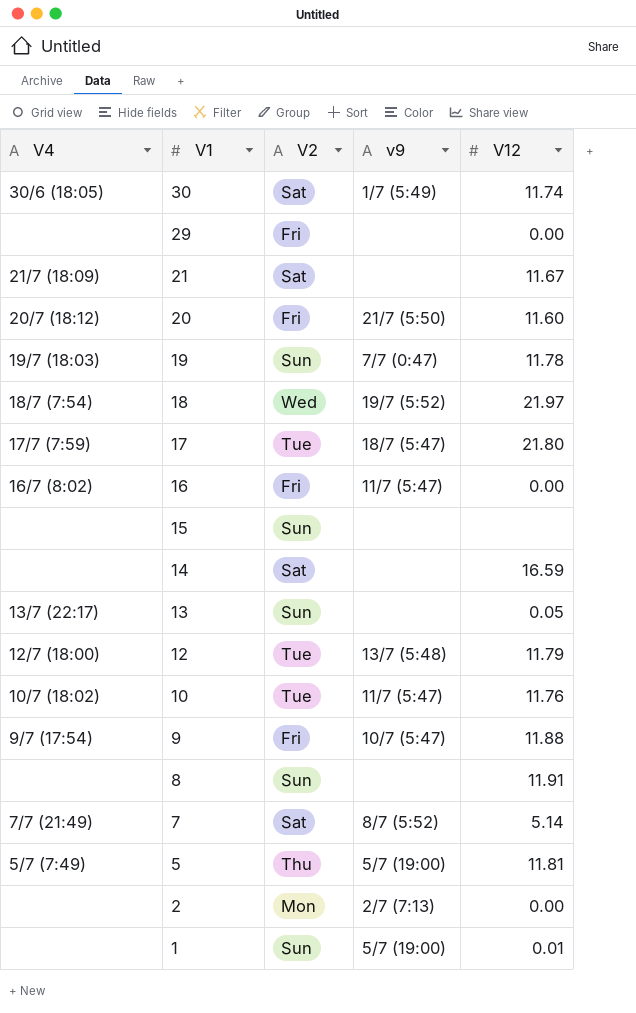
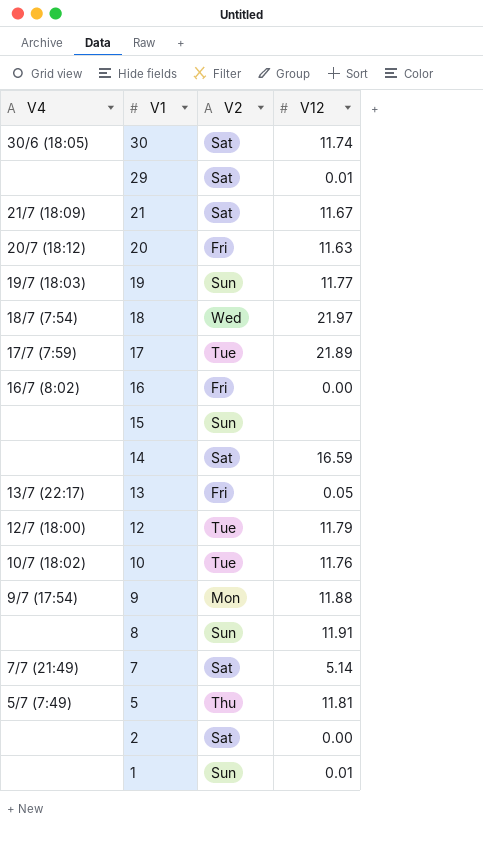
column v9 | position: 4 -> none
29 | V2: Fri -> Sat
29 | V12: 0.00 -> 0.01
20 | V12: 11.60 -> 11.63
19 | V12: 11.78 -> 11.77
17 | V12: 21.80 -> 21.89
13 | V2: Sun -> Fri
9 | V2: Fri -> Mon
2 | V2: Mon -> Sat

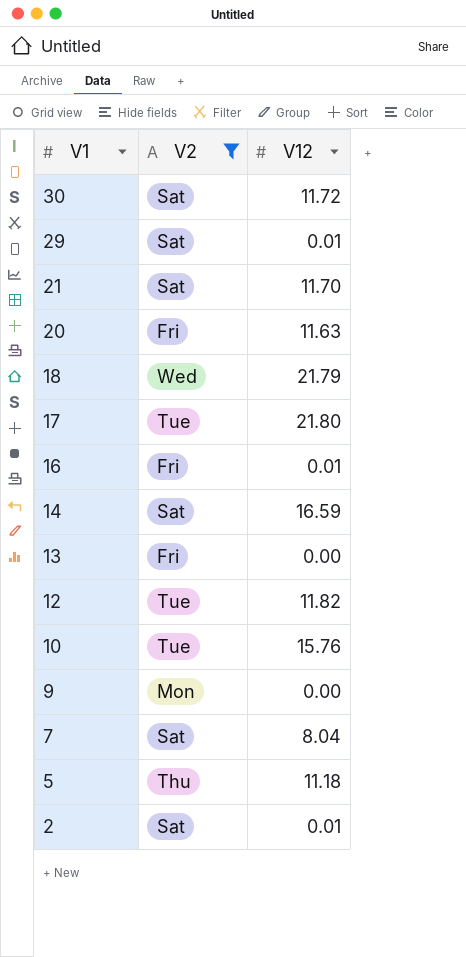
filter: none -> V2 != Sun
column V4 | position: 1 -> none
30 | V12: 11.74 -> 11.72
21 | V12: 11.67 -> 11.70
18 | V12: 21.97 -> 21.79
17 | V12: 21.89 -> 21.80
16 | V12: 0.00 -> 0.01
13 | V12: 0.05 -> 0.00
12 | V12: 11.79 -> 11.82
10 | V12: 11.76 -> 15.76
9 | V12: 11.88 -> 0.00
7 | V12: 5.14 -> 8.04
5 | V12: 11.81 -> 11.18
2 | V12: 0.00 -> 0.01

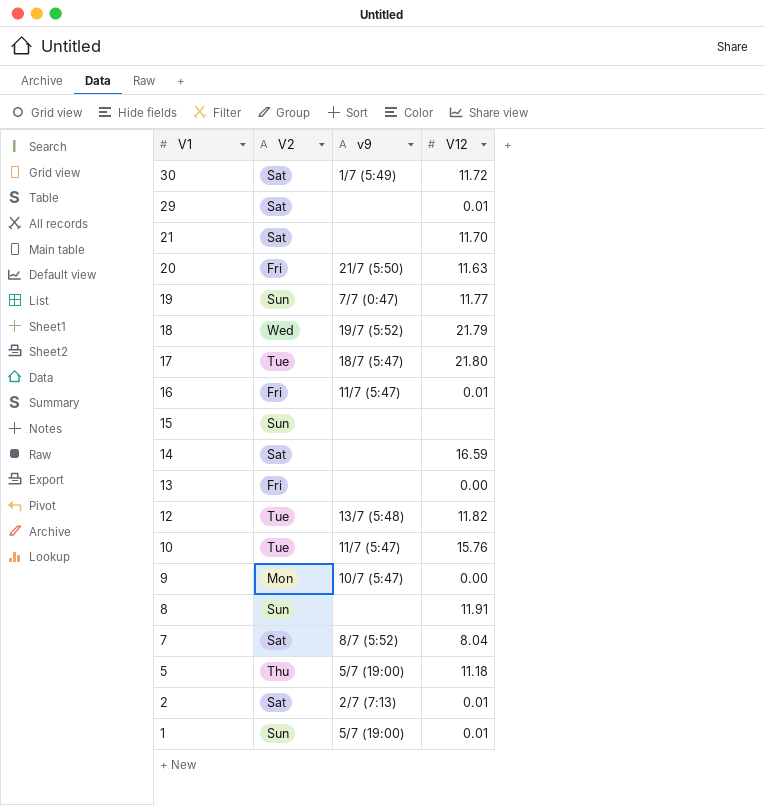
filter: V2 != Sun -> none
column v9 | position: none -> 3

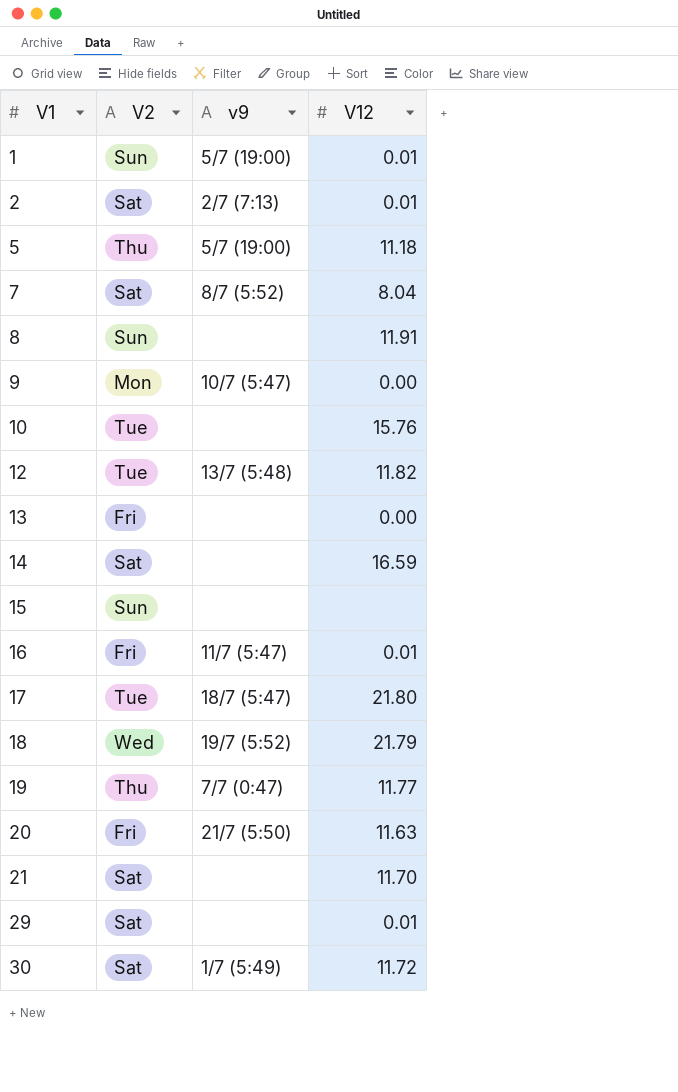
row order: V1 descending -> V1 ascending
10 | v9: 11/7 (5:47) -> none
19 | V2: Sun -> Thu

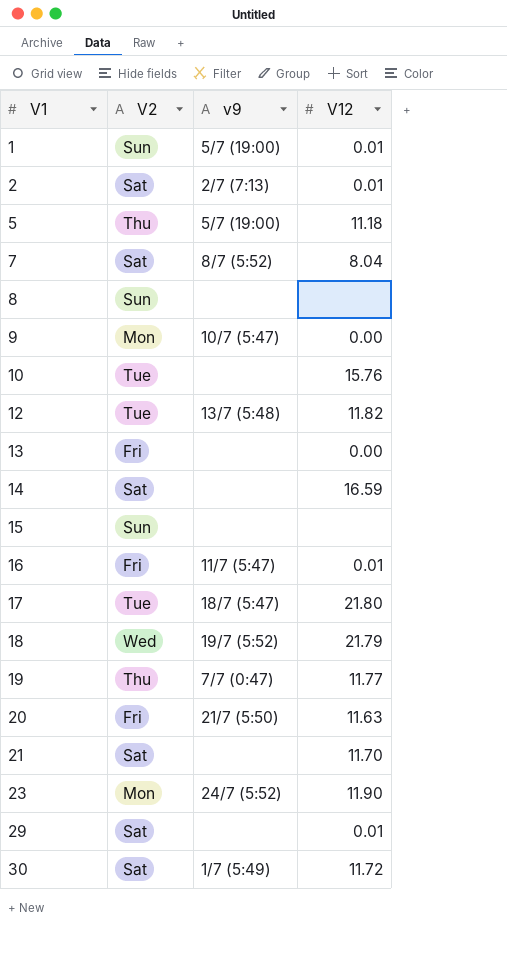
8 | V12: 11.91 -> none
row 23: none -> Mon | 24/7 (5:52) | 11.90

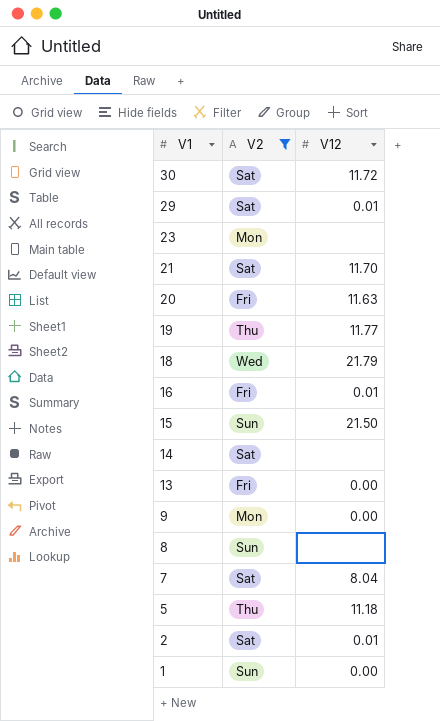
filter: none -> V2 != Tue
row order: V1 ascending -> V1 descending
column v9 | position: 3 -> none
23 | V12: 11.90 -> none
15 | V12: none -> 21.50
14 | V12: 16.59 -> none
1 | V12: 0.01 -> 0.00

